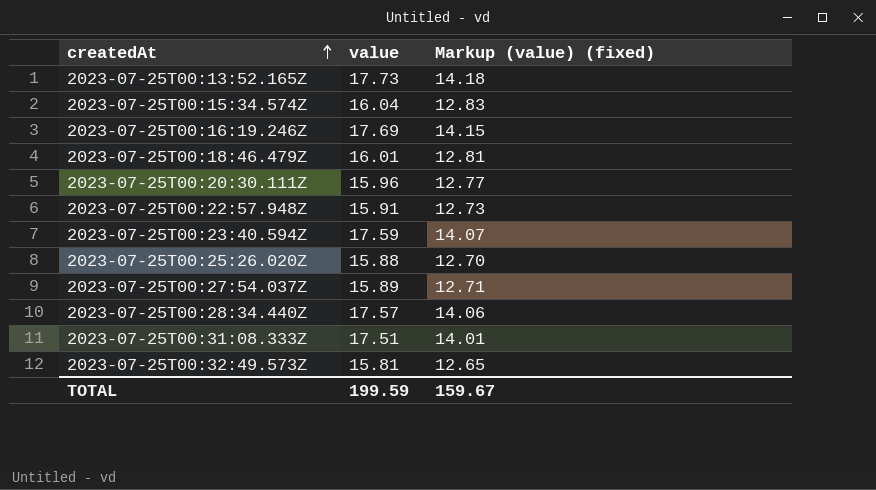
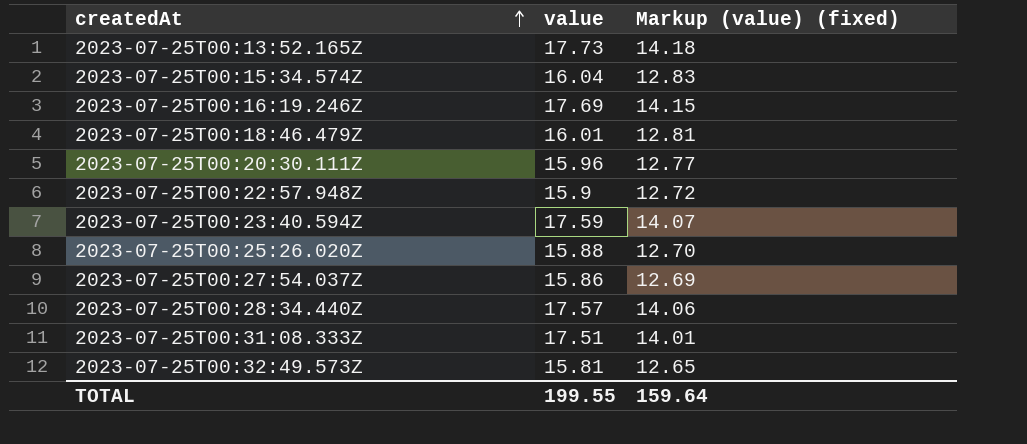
2023-07-25T00:22:57.948Z | value: 15.91 -> 15.9
2023-07-25T00:22:57.948Z | Markup (value) (fixed): 12.73 -> 12.72
2023-07-25T00:27:54.037Z | value: 15.89 -> 15.86
2023-07-25T00:27:54.037Z | Markup (value) (fixed): 12.71 -> 12.69
TOTAL | value: 199.59 -> 199.55
TOTAL | Markup (value) (fixed): 159.67 -> 159.64

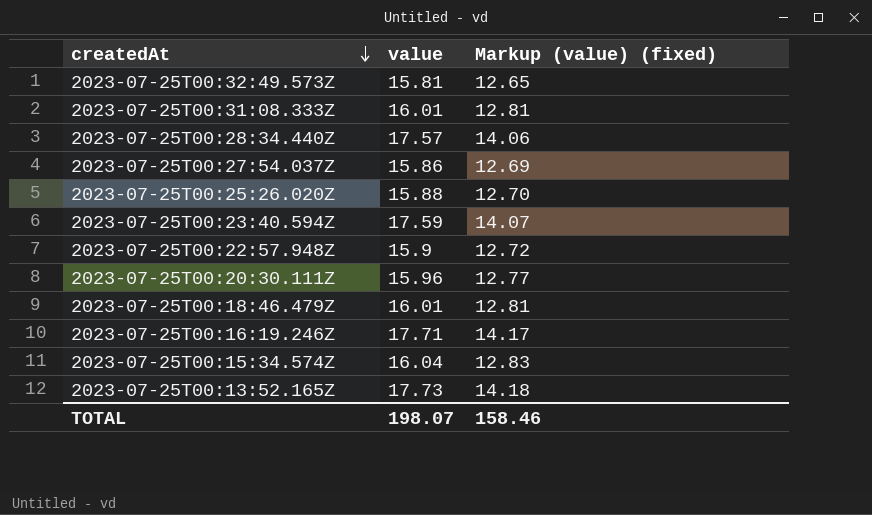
row order: createdAt ascending -> createdAt descending
2023-07-25T00:31:08.333Z | value: 17.51 -> 16.01
2023-07-25T00:31:08.333Z | Markup (value) (fixed): 14.01 -> 12.81
2023-07-25T00:16:19.246Z | value: 17.69 -> 17.71
2023-07-25T00:16:19.246Z | Markup (value) (fixed): 14.15 -> 14.17
TOTAL | value: 199.55 -> 198.07
TOTAL | Markup (value) (fixed): 159.64 -> 158.46

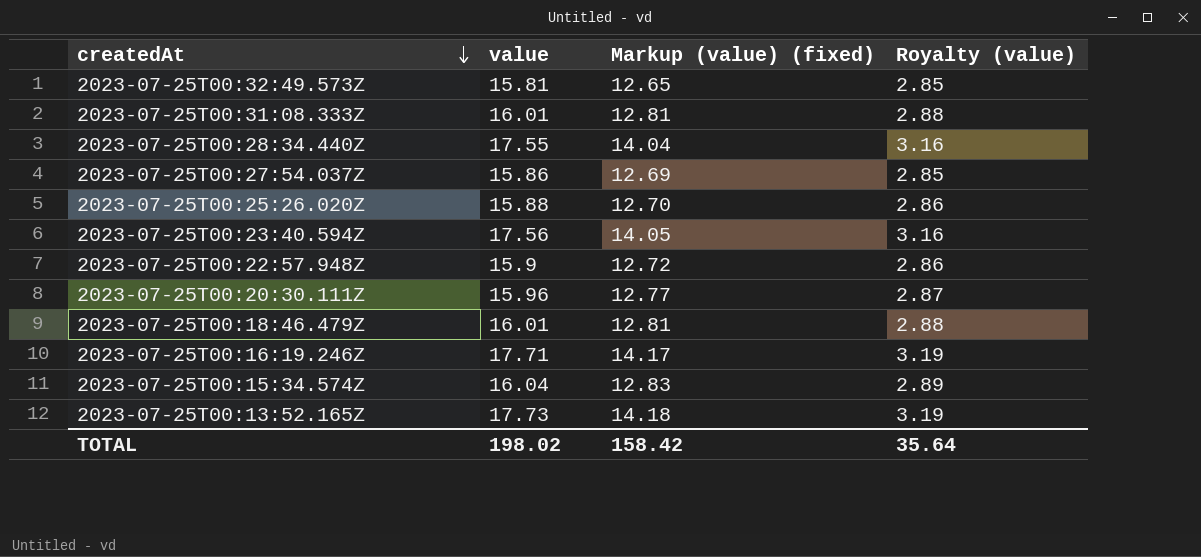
column Royalty (value) | formula: none -> [value] * 0.18
2023-07-25T00:28:34.440Z | value: 17.57 -> 17.55
2023-07-25T00:28:34.440Z | Markup (value) (fixed): 14.06 -> 14.04
2023-07-25T00:23:40.594Z | value: 17.59 -> 17.56
2023-07-25T00:23:40.594Z | Markup (value) (fixed): 14.07 -> 14.05
TOTAL | value: 198.07 -> 198.02
TOTAL | Markup (value) (fixed): 158.46 -> 158.42

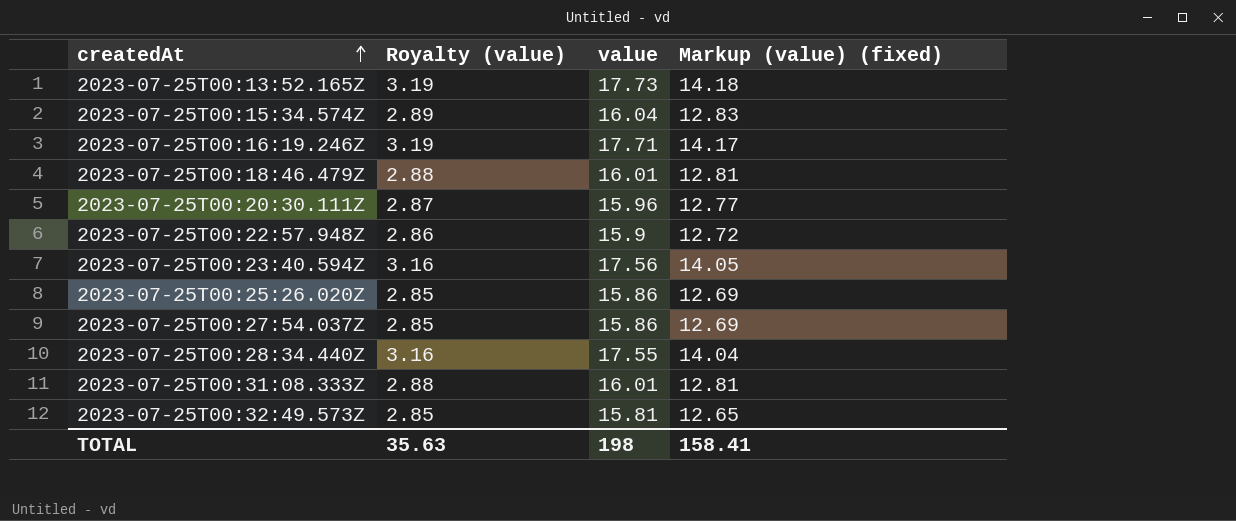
row order: createdAt descending -> createdAt ascending
column Royalty (value) | position: 4 -> 2
2023-07-25T00:25:26.020Z | Royalty (value): 2.86 -> 2.85
2023-07-25T00:25:26.020Z | value: 15.88 -> 15.86
2023-07-25T00:25:26.020Z | Markup (value) (fixed): 12.70 -> 12.69
TOTAL | Royalty (value): 35.64 -> 35.63
TOTAL | value: 198.02 -> 198
TOTAL | Markup (value) (fixed): 158.42 -> 158.41

